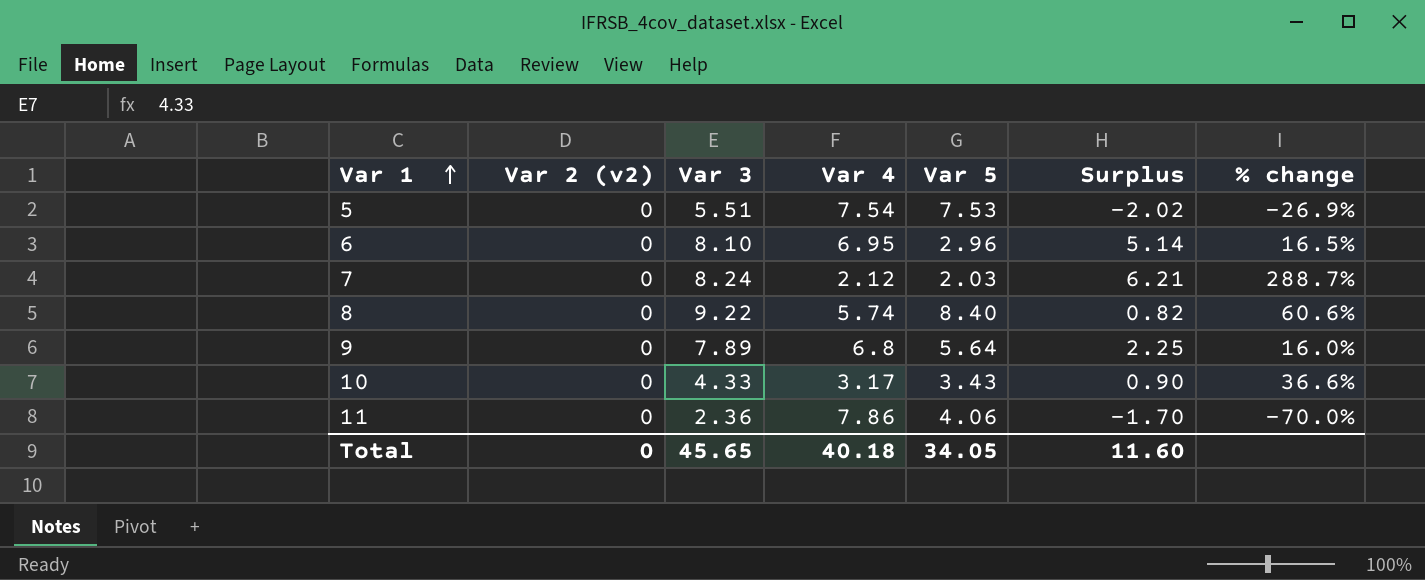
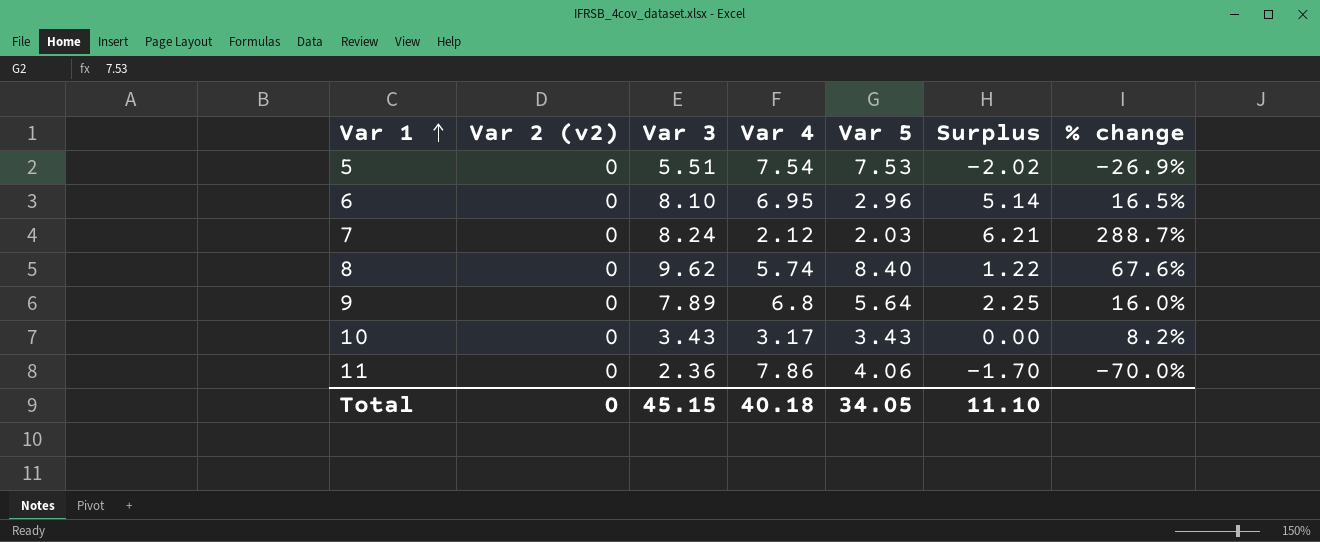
8 | Var 3: 9.22 -> 9.62
8 | Surplus: 0.82 -> 1.22
8 | % change: 60.6% -> 67.6%
10 | Var 3: 4.33 -> 3.43
10 | Surplus: 0.90 -> 0.00
10 | % change: 36.6% -> 8.2%
Total | Var 3: 45.65 -> 45.15
Total | Surplus: 11.60 -> 11.10

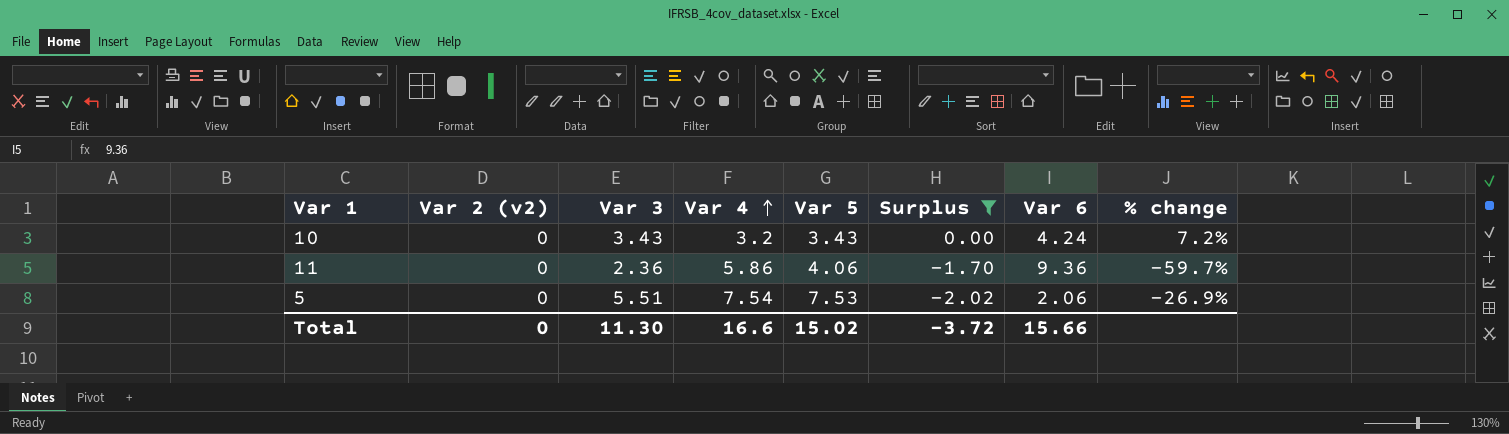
filter: none -> Surplus <= 0.00
row order: Var 1 ascending -> Var 4 ascending
column Var 6 | position: none -> 7
10 | Var 4: 3.17 -> 3.2
10 | % change: 8.2% -> 7.2%
11 | Var 4: 7.86 -> 5.86
11 | % change: -70.0% -> -59.7%
Total | Var 3: 45.15 -> 11.30
Total | Var 4: 40.18 -> 16.6
Total | Var 5: 34.05 -> 15.02
Total | Surplus: 11.10 -> -3.72

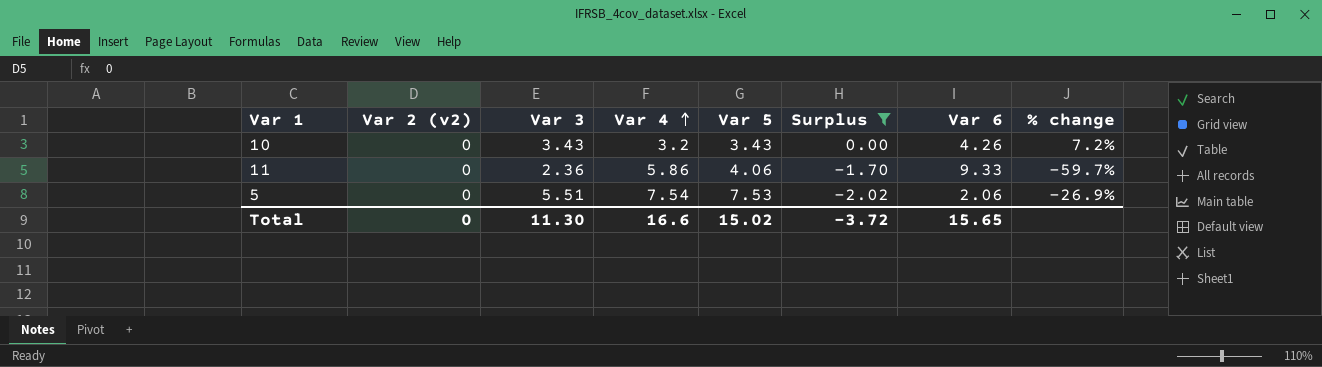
10 | Var 6: 4.24 -> 4.26
11 | Var 6: 9.36 -> 9.33
Total | Var 6: 15.66 -> 15.65

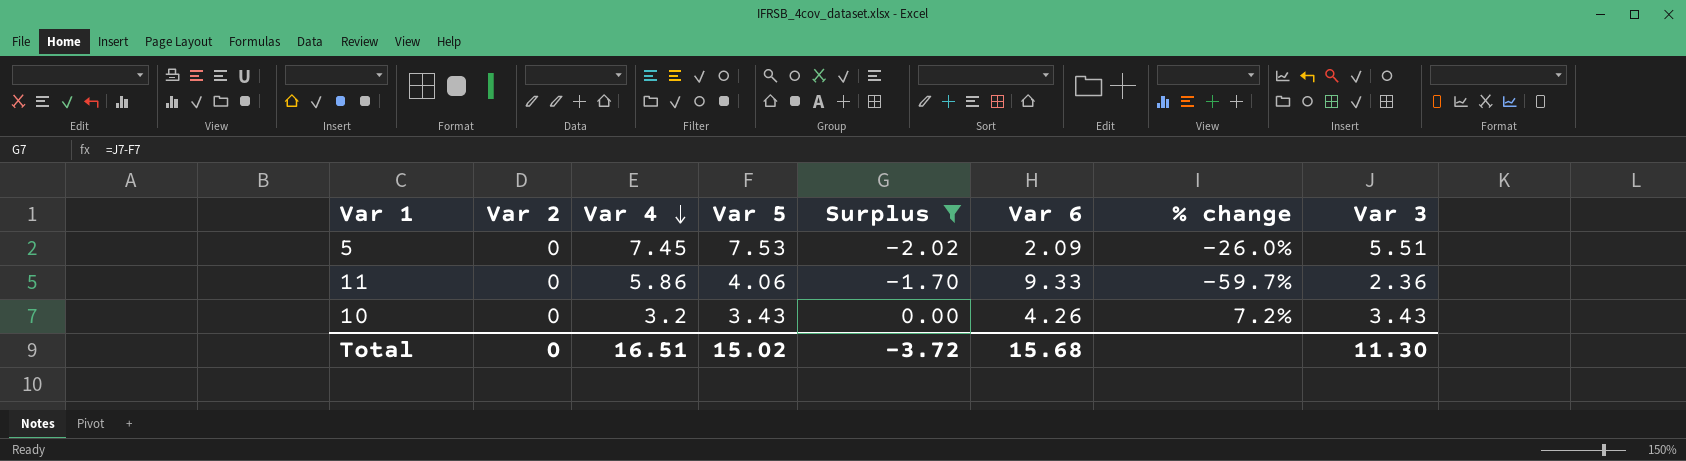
row order: Var 4 ascending -> Var 4 descending
column name: Var 2 (v2) -> Var 2
column Var 3 | position: 3 -> 8
5 | Var 4: 7.54 -> 7.45
5 | Var 6: 2.06 -> 2.09
5 | % change: -26.9% -> -26.0%
Total | Var 4: 16.6 -> 16.51
Total | Var 6: 15.65 -> 15.68

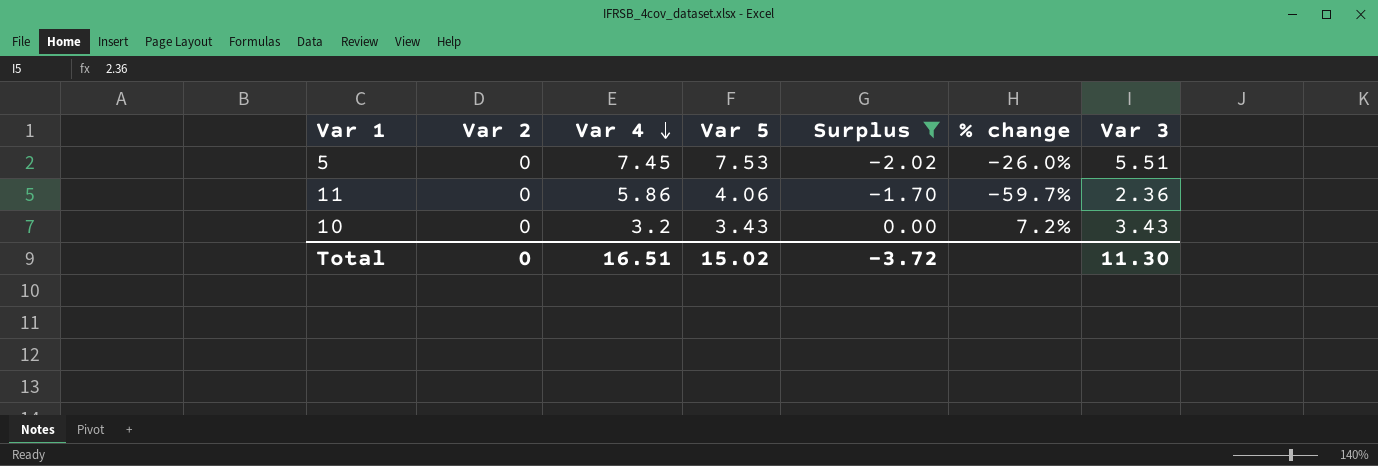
column Var 6 | position: 6 -> none

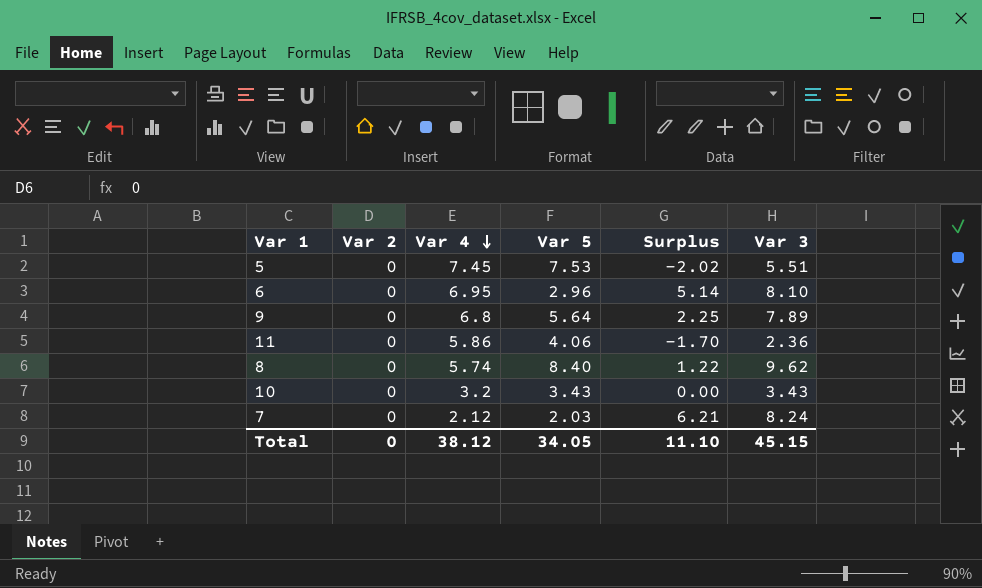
filter: Surplus <= 0.00 -> none
column % change | formula: ([Var 3] - [Var 4]) / [Var 4] -> none
Total | Var 4: 16.51 -> 38.12
Total | Var 5: 15.02 -> 34.05
Total | Surplus: -3.72 -> 11.10
Total | Var 3: 11.30 -> 45.15

